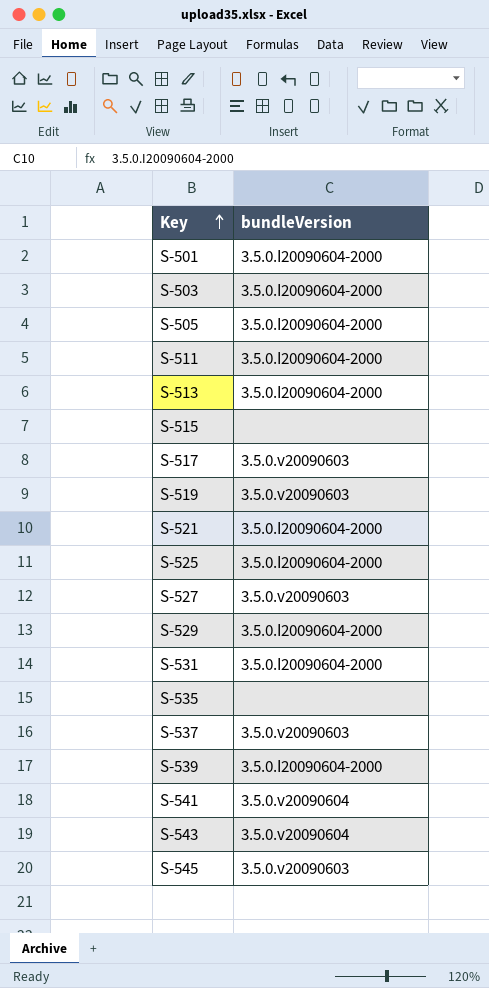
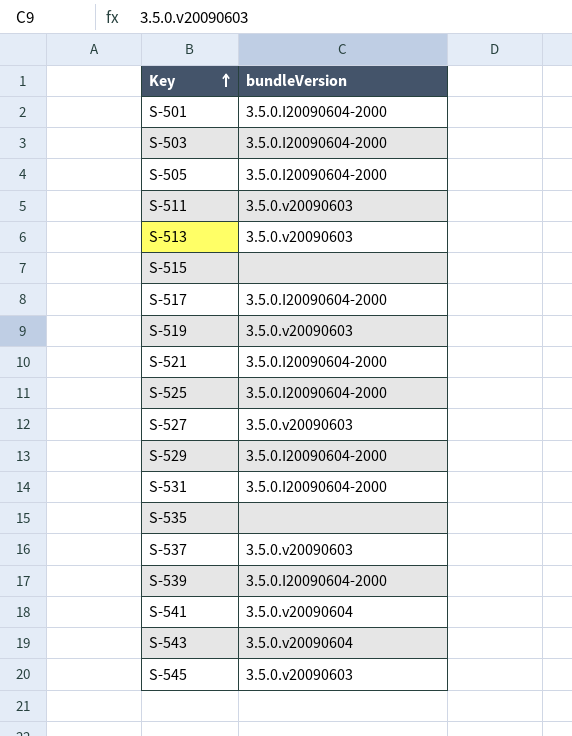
S-511 | bundleVersion: 3.5.0.I20090604-2000 -> 3.5.0.v20090603
S-513 | bundleVersion: 3.5.0.I20090604-2000 -> 3.5.0.v20090603
S-517 | bundleVersion: 3.5.0.v20090603 -> 3.5.0.I20090604-2000

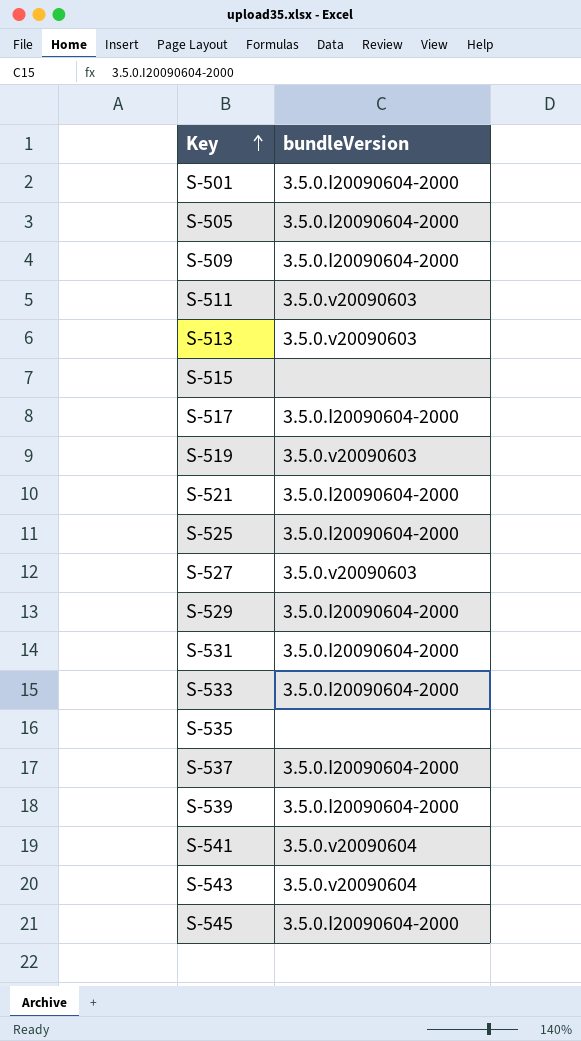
row S-503: 3.5.0.I20090604-2000 -> none
row S-509: none -> 3.5.0.I20090604-2000
row S-533: none -> 3.5.0.I20090604-2000
S-537 | bundleVersion: 3.5.0.v20090603 -> 3.5.0.I20090604-2000
S-545 | bundleVersion: 3.5.0.v20090603 -> 3.5.0.I20090604-2000

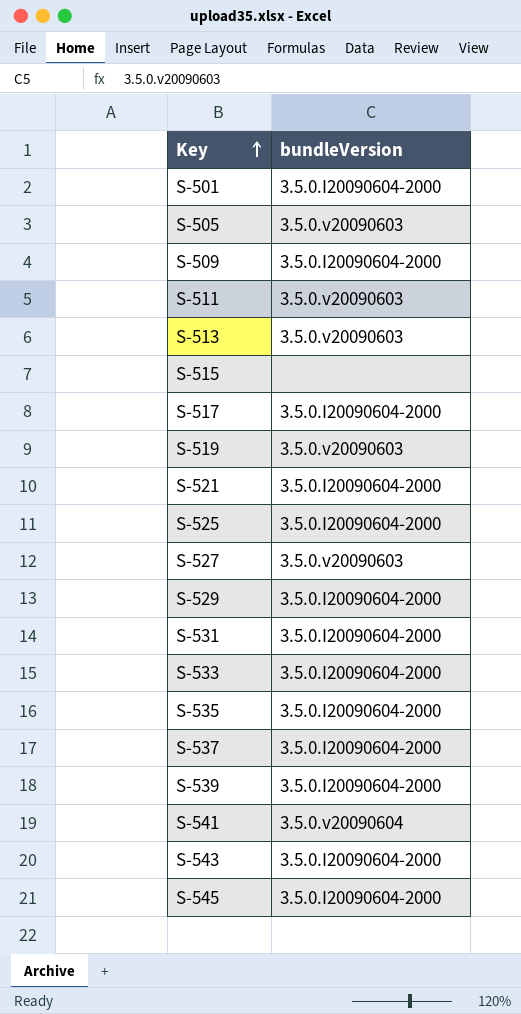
S-505 | bundleVersion: 3.5.0.I20090604-2000 -> 3.5.0.v20090603
S-535 | bundleVersion: none -> 3.5.0.I20090604-2000
S-543 | bundleVersion: 3.5.0.v20090604 -> 3.5.0.I20090604-2000

